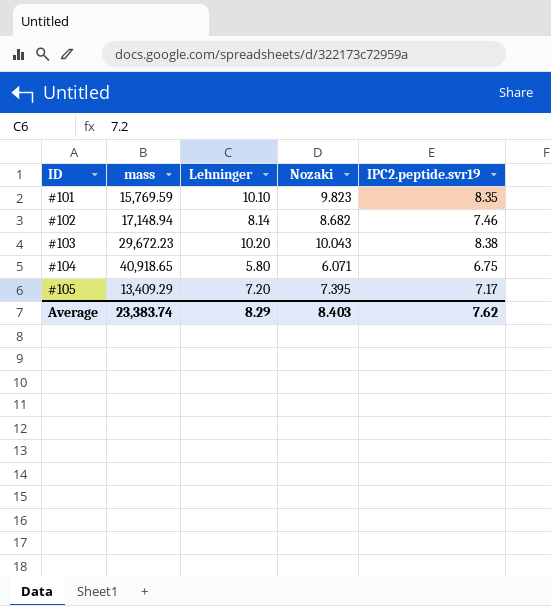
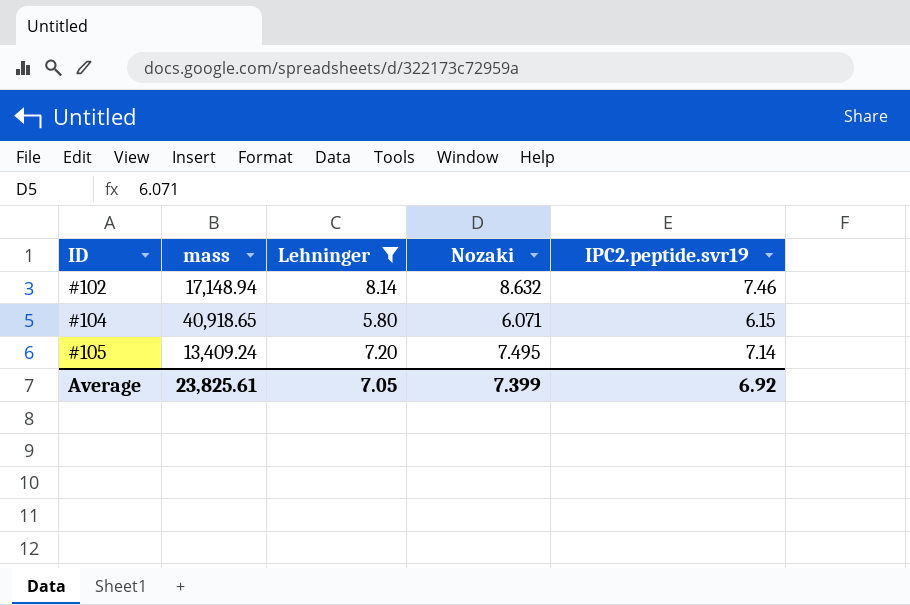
filter: none -> Lehninger <= 8.14
#102 | Nozaki: 8.682 -> 8.632
#104 | IPC2.peptide.svr19: 6.75 -> 6.15
#105 | mass: 13,409.29 -> 13,409.24
#105 | Nozaki: 7.395 -> 7.495
#105 | IPC2.peptide.svr19: 7.17 -> 7.14
Average | mass: 23,383.74 -> 23,825.61
Average | Lehninger: 8.29 -> 7.05
Average | Nozaki: 8.403 -> 7.399
Average | IPC2.peptide.svr19: 7.62 -> 6.92

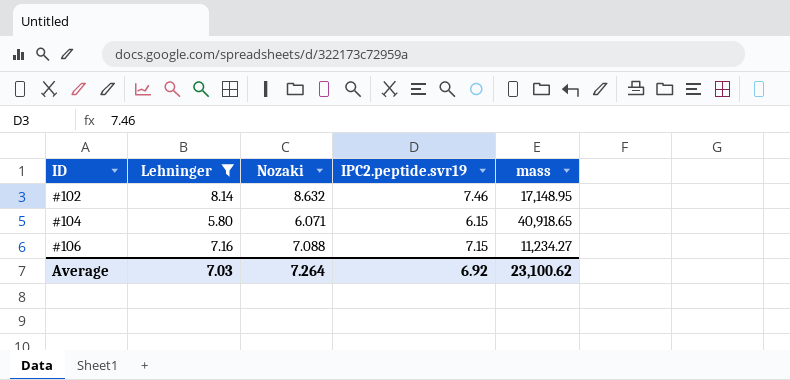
column mass | position: 2 -> 5
row #105: 13,409.24 | 7.20 | 7.495 | 7.14 -> none
#102 | mass: 17,148.94 -> 17,148.95
row #106: none -> 7.16 | 7.088 | 7.15 | 11,234.27
Average | Lehninger: 7.05 -> 7.03
Average | Nozaki: 7.399 -> 7.264
Average | mass: 23,825.61 -> 23,100.62

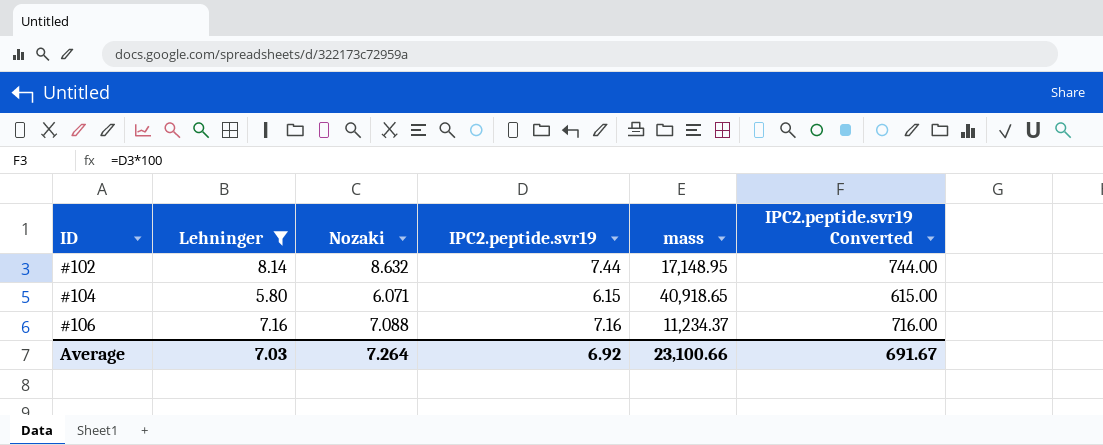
column IPC2.peptide.svr19 Converted | formula: none -> [IPC2.peptide.svr19] * 100
#102 | IPC2.peptide.svr19: 7.46 -> 7.44
#106 | IPC2.peptide.svr19: 7.15 -> 7.16
#106 | mass: 11,234.27 -> 11,234.37
Average | mass: 23,100.62 -> 23,100.66

